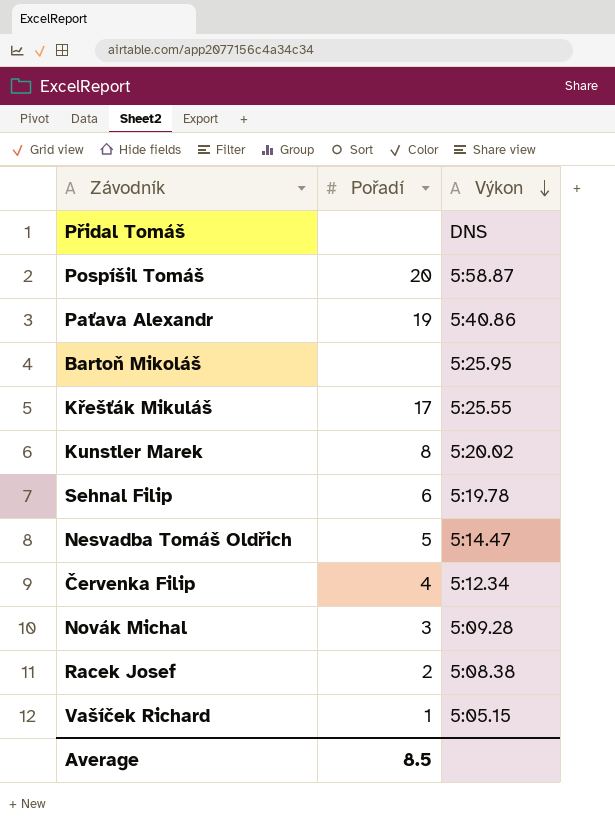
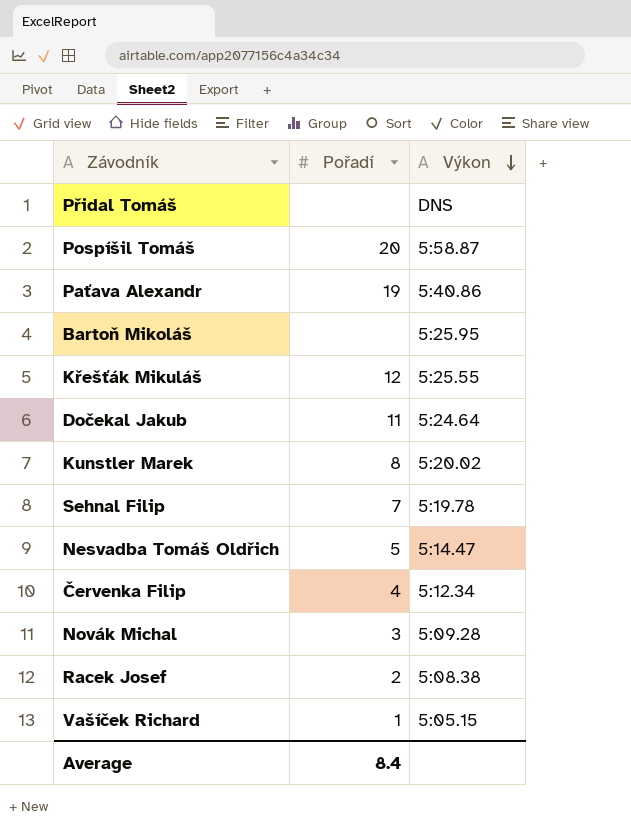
Křešťák Mikuláš | Pořadí: 17 -> 12
row Dočekal Jakub: none -> 11 | 5:24.64
Sehnal Filip | Pořadí: 6 -> 7
Average | Pořadí: 8.5 -> 8.4

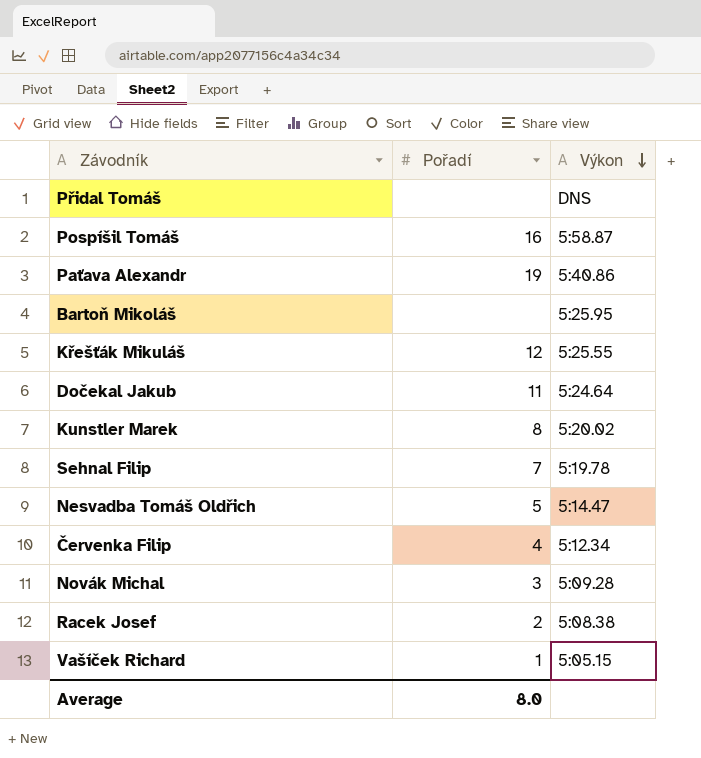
Pospíšil Tomáš | Pořadí: 20 -> 16
Average | Pořadí: 8.4 -> 8.0

